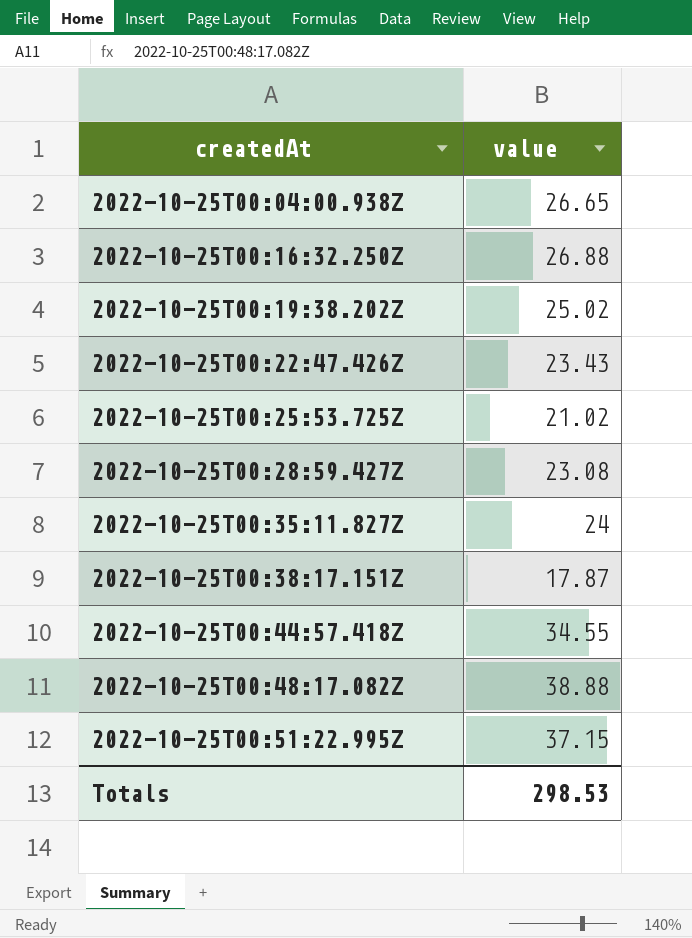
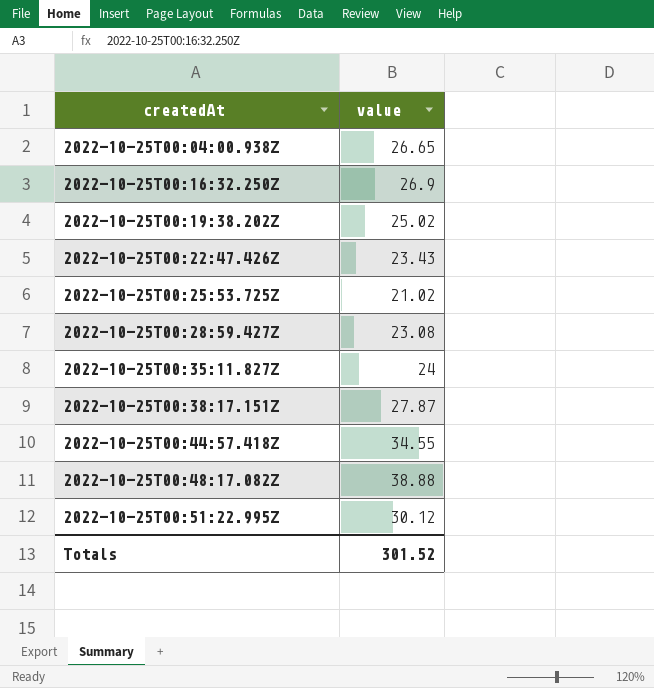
2022-10-25T00:16:32.250Z | value: 26.88 -> 26.9
2022-10-25T00:38:17.151Z | value: 17.87 -> 27.87
2022-10-25T00:51:22.995Z | value: 37.15 -> 30.12
Totals | value: 298.53 -> 301.52

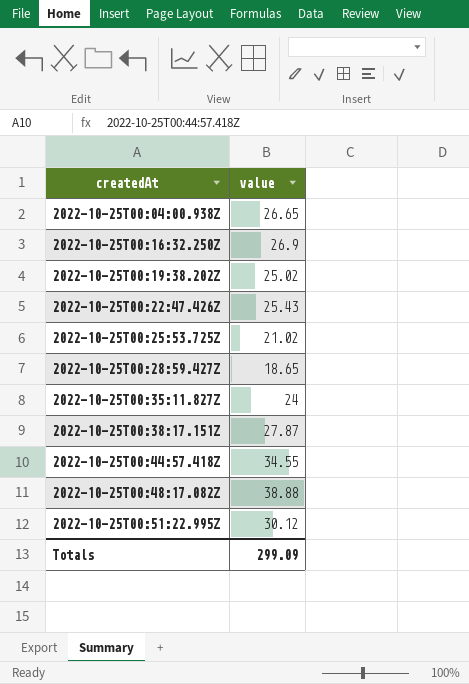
2022-10-25T00:22:47.426Z | value: 23.43 -> 25.43
2022-10-25T00:28:59.427Z | value: 23.08 -> 18.65
Totals | value: 301.52 -> 299.09

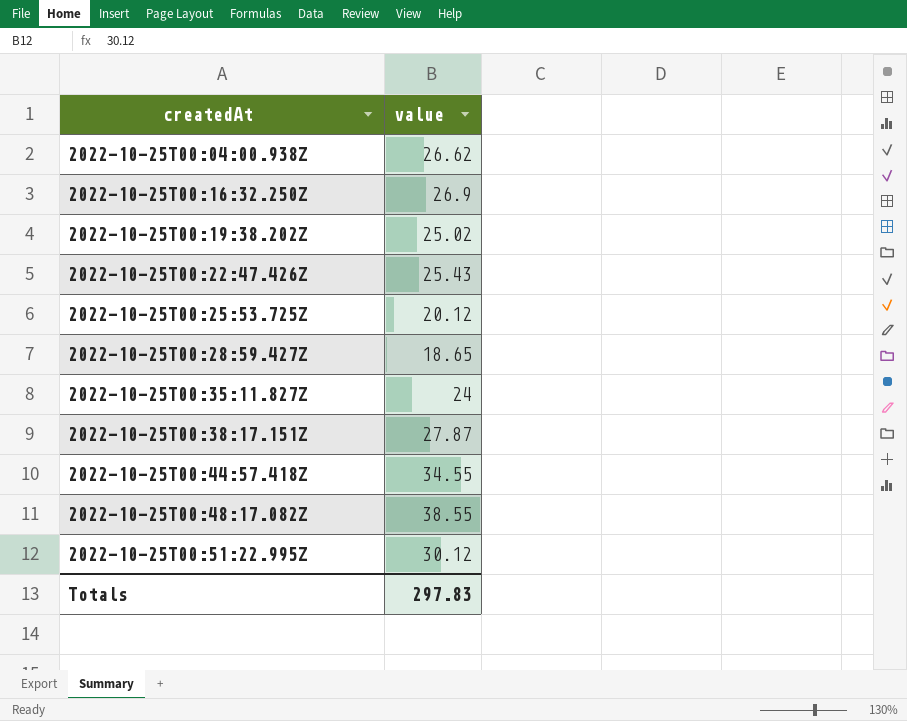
2022-10-25T00:04:00.938Z | value: 26.65 -> 26.62
2022-10-25T00:25:53.725Z | value: 21.02 -> 20.12
2022-10-25T00:48:17.082Z | value: 38.88 -> 38.55
Totals | value: 299.09 -> 297.83

